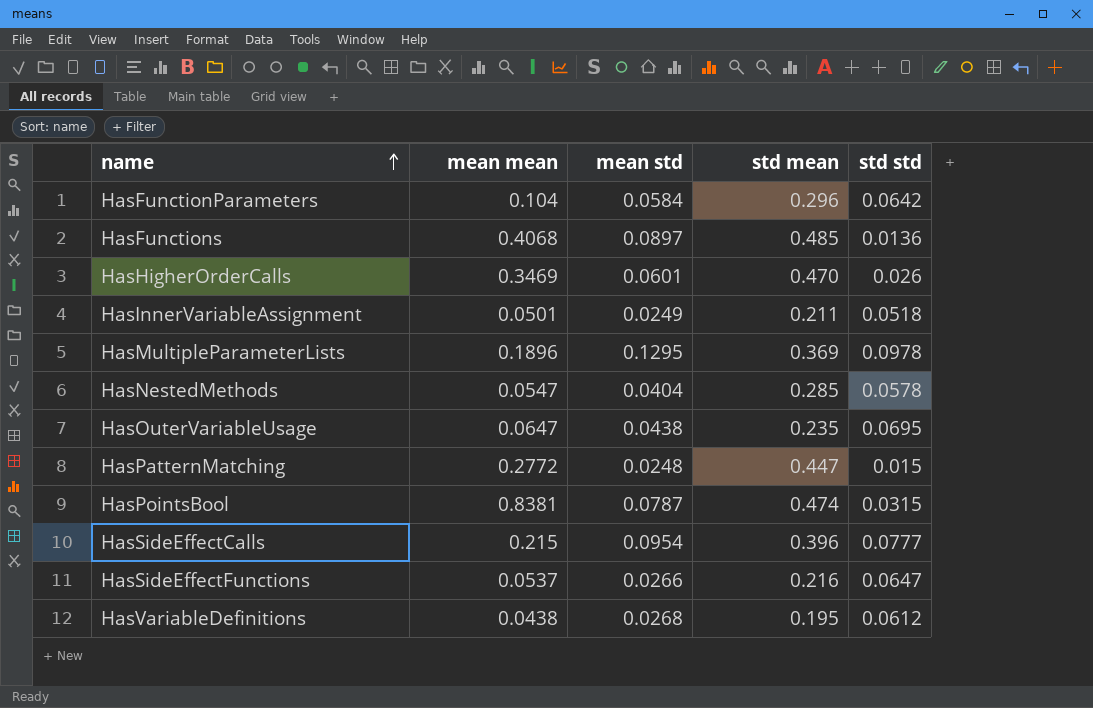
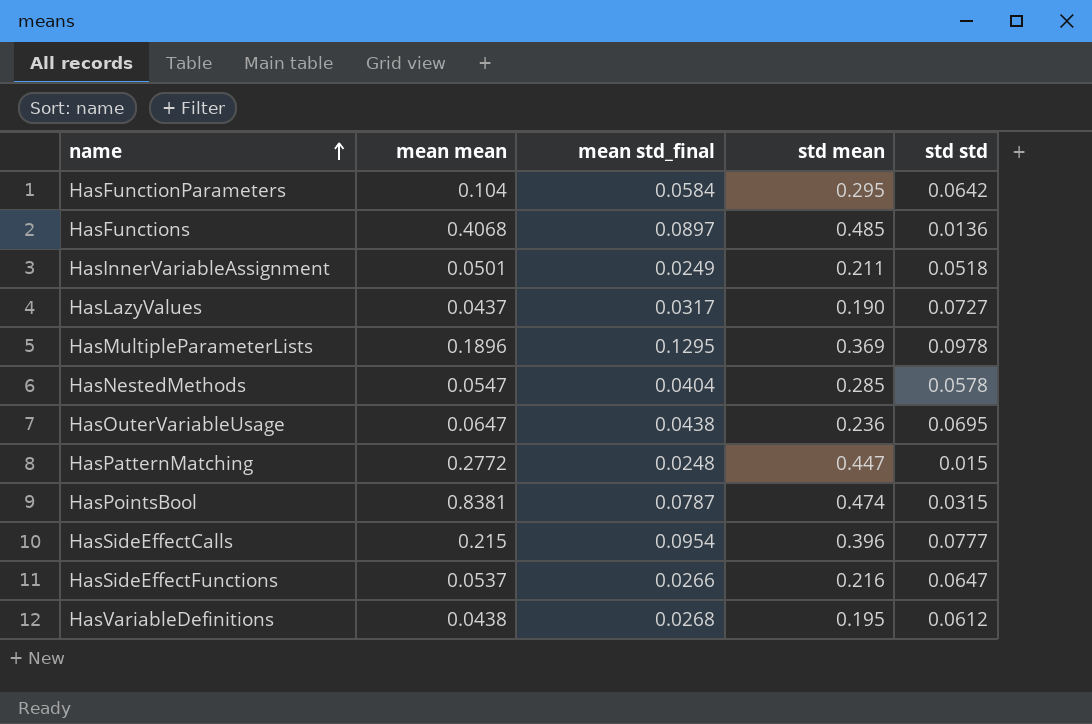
column name: mean std -> mean std_final
row HasHigherOrderCalls: 0.3469 | 0.0601 | 0.470 | 0.026 -> none
HasFunctionParameters | std mean: 0.296 -> 0.295
row HasLazyValues: none -> 0.0437 | 0.0317 | 0.190 | 0.0727
HasOuterVariableUsage | std mean: 0.235 -> 0.236

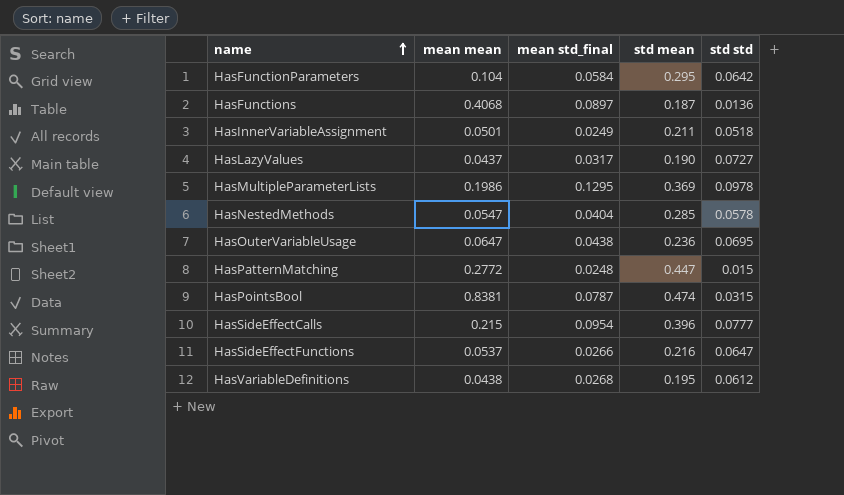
HasFunctions | std mean: 0.485 -> 0.187
HasMultipleParameterLists | mean mean: 0.1896 -> 0.1986

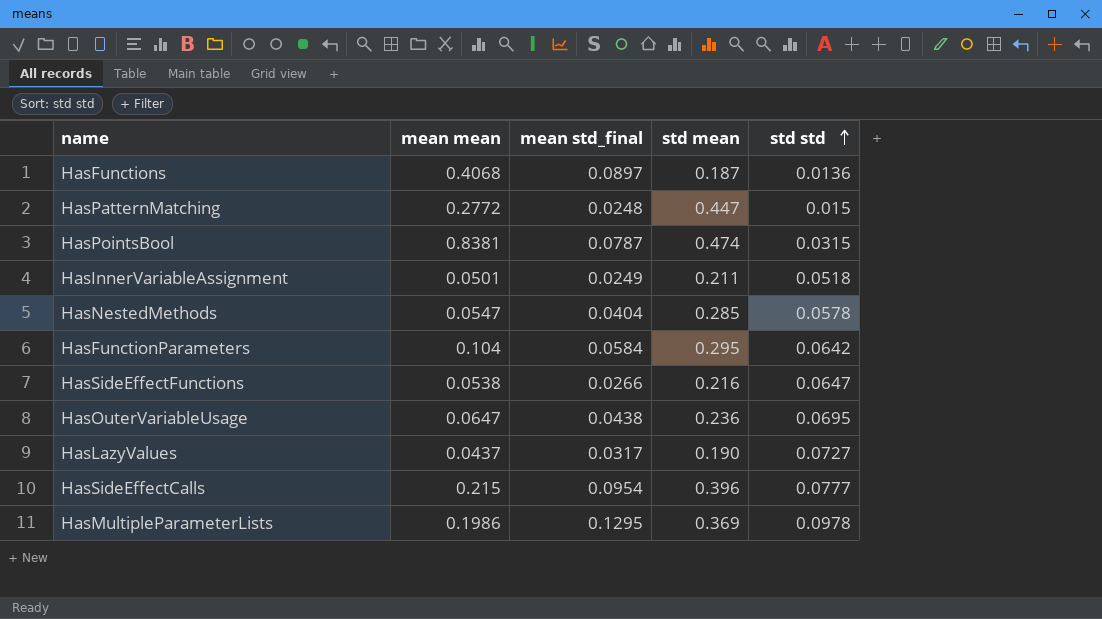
row order: name ascending -> std std ascending
row HasVariableDefinitions: 0.0438 | 0.0268 | 0.195 | 0.0612 -> none
HasSideEffectFunctions | mean mean: 0.0537 -> 0.0538

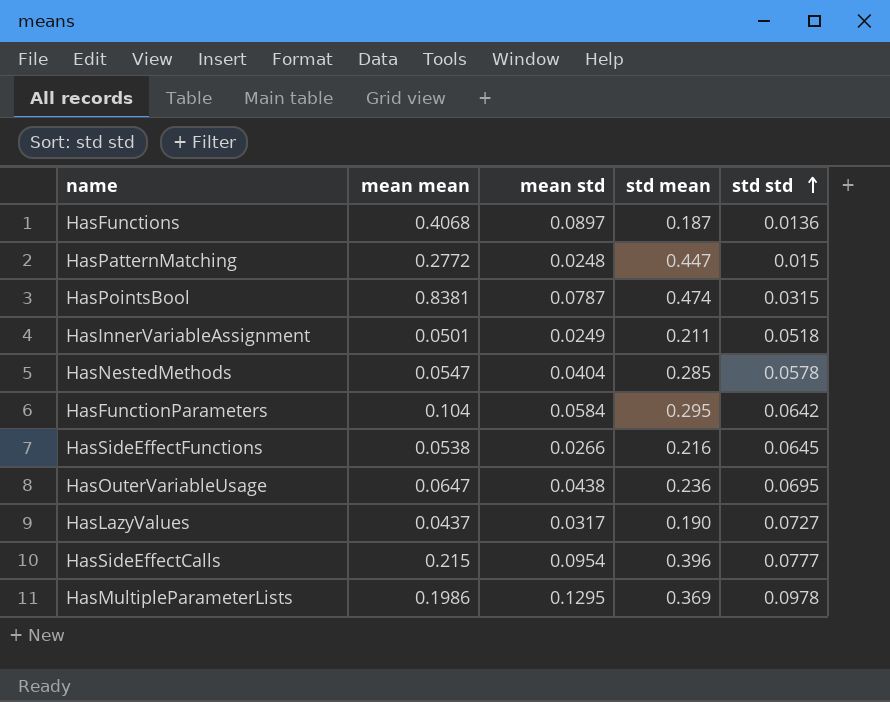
column name: mean std_final -> mean std
HasSideEffectFunctions | std std: 0.0647 -> 0.0645

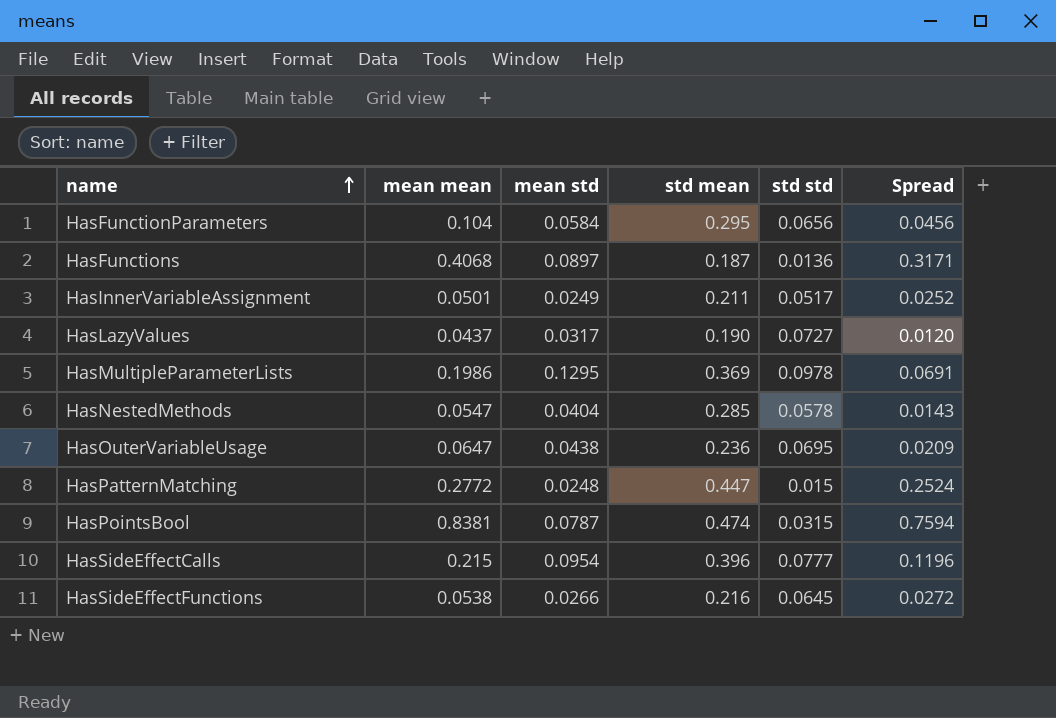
row order: std std ascending -> name ascending
column Spread | formula: none -> [mean mean] - [mean std]
HasFunctionParameters | std std: 0.0642 -> 0.0656
HasInnerVariableAssignment | std std: 0.0518 -> 0.0517

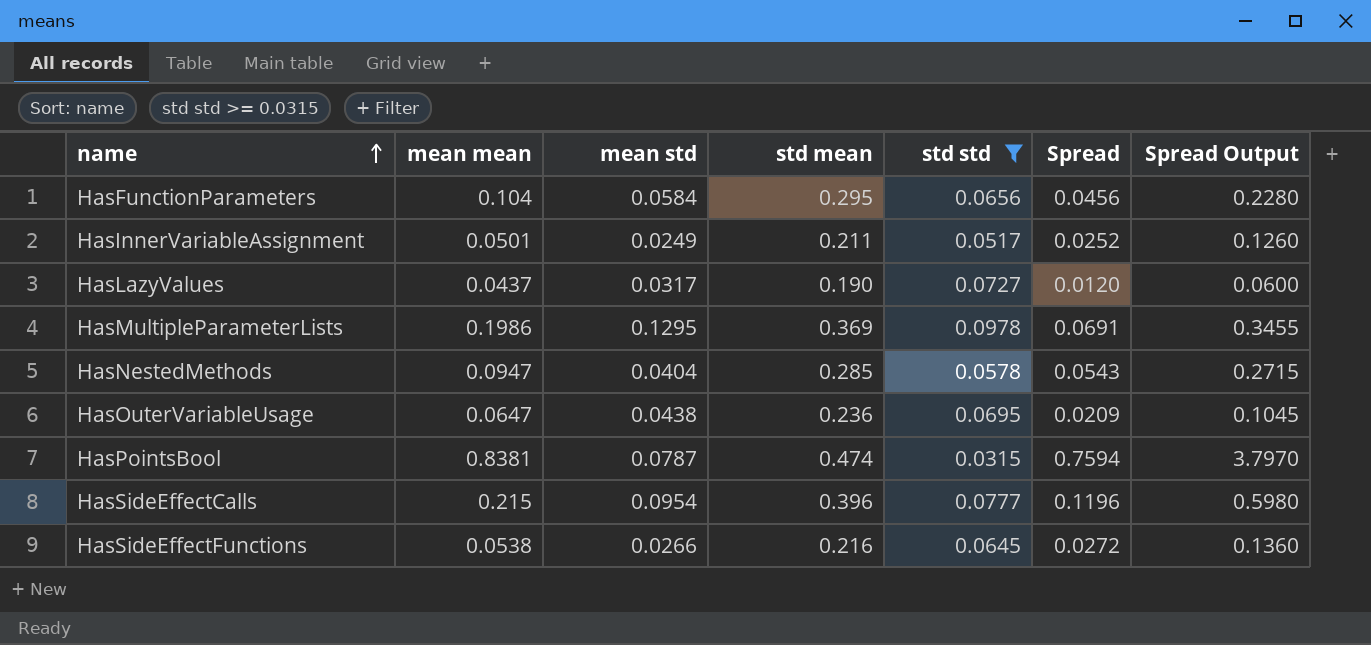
filter: none -> std std >= 0.0315
column Spread Output | formula: none -> [Spread] * 5
HasNestedMethods | mean mean: 0.0547 -> 0.0947
HasNestedMethods | Spread: 0.0143 -> 0.0543

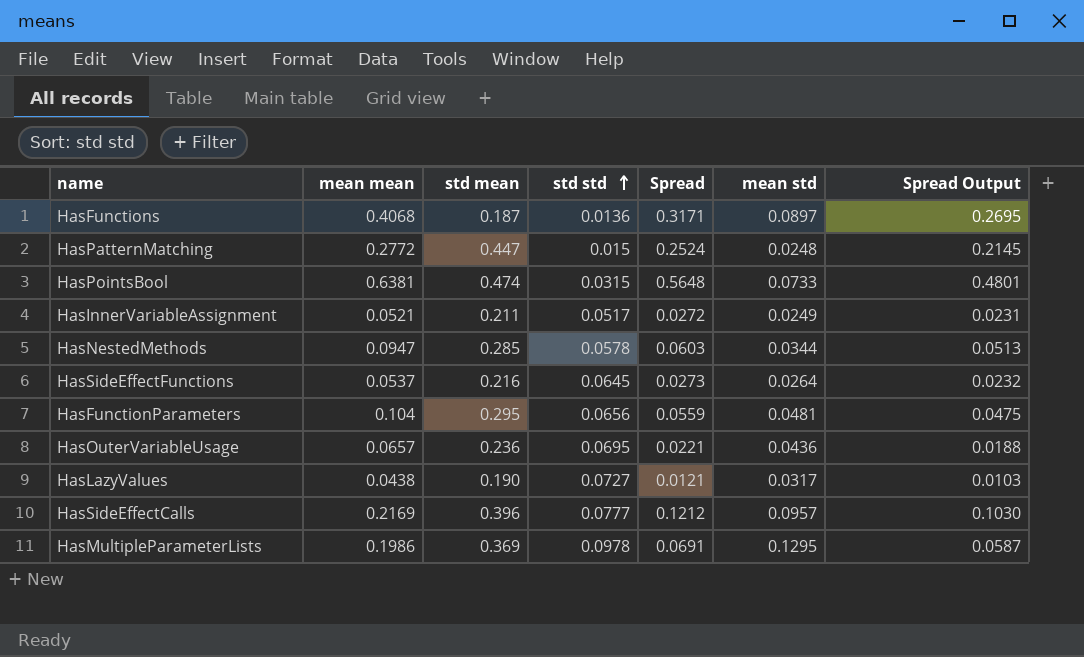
filter: std std >= 0.0315 -> none
row order: name ascending -> std std ascending
column mean std | position: 3 -> 6
column Spread Output | formula: [Spread] * 5 -> [Spread] * 0.85
HasPointsBool | mean mean: 0.8381 -> 0.6381
HasPointsBool | Spread: 0.7594 -> 0.5648
HasPointsBool | mean std: 0.0787 -> 0.0733
HasInnerVariableAssignment | mean mean: 0.0501 -> 0.0521
HasInnerVariableAssignment | Spread: 0.0252 -> 0.0272
HasNestedMethods | Spread: 0.0543 -> 0.0603
HasNestedMethods | mean std: 0.0404 -> 0.0344
HasSideEffectFunctions | mean mean: 0.0538 -> 0.0537
HasSideEffectFunctions | Spread: 0.0272 -> 0.0273
HasSideEffectFunctions | mean std: 0.0266 -> 0.0264
HasFunctionParameters | Spread: 0.0456 -> 0.0559
HasFunctionParameters | mean std: 0.0584 -> 0.0481
HasOuterVariableUsage | mean mean: 0.0647 -> 0.0657
HasOuterVariableUsage | Spread: 0.0209 -> 0.0221
HasOuterVariableUsage | mean std: 0.0438 -> 0.0436
HasLazyValues | mean mean: 0.0437 -> 0.0438
HasLazyValues | Spread: 0.0120 -> 0.0121
HasSideEffectCalls | mean mean: 0.215 -> 0.2169
HasSideEffectCalls | Spread: 0.1196 -> 0.1212
HasSideEffectCalls | mean std: 0.0954 -> 0.0957

